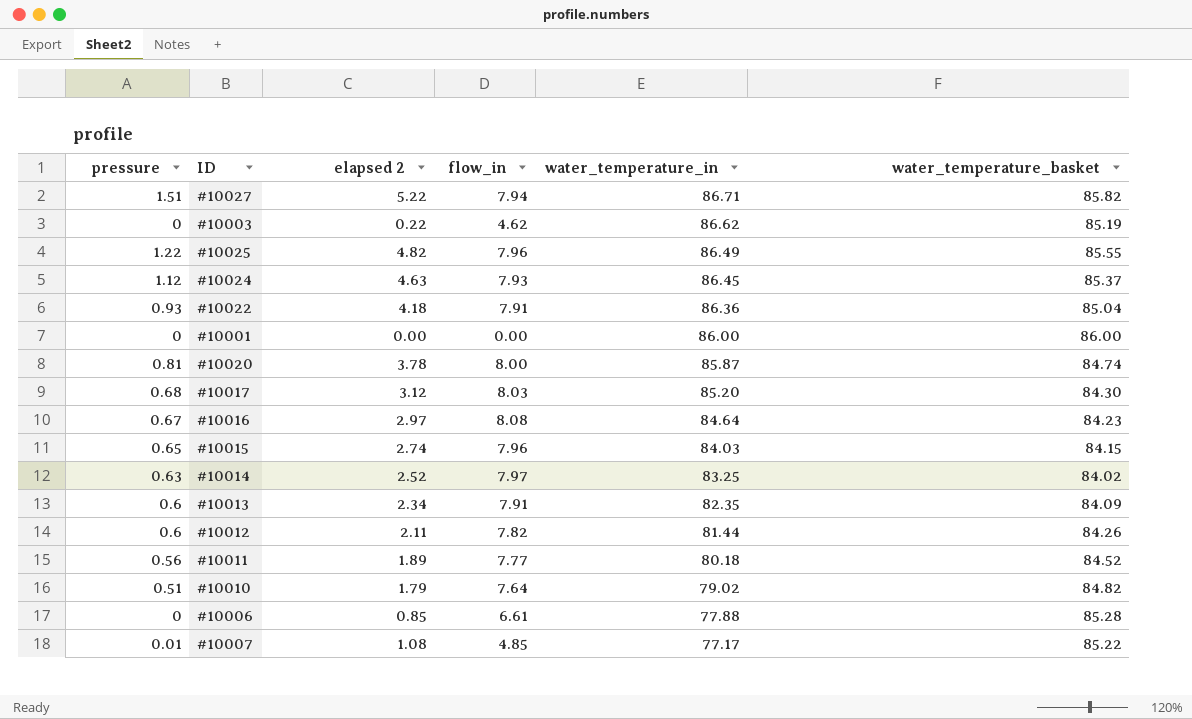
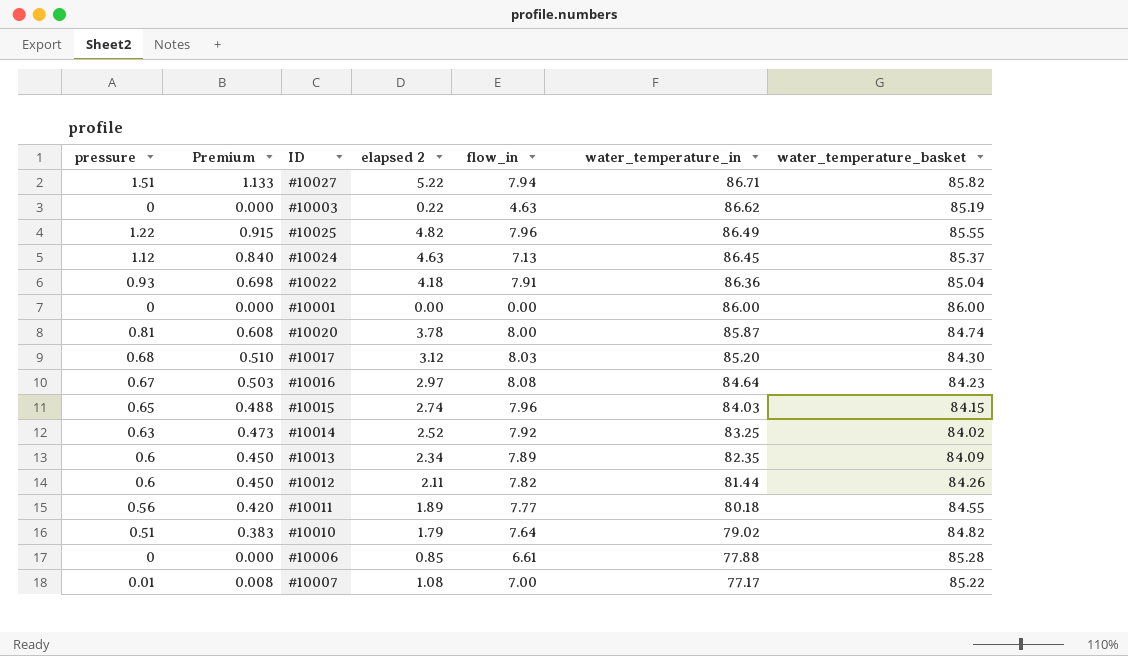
column Premium | formula: none -> [pressure] * 0.75
#10003 | flow_in: 4.62 -> 4.63
#10024 | flow_in: 7.93 -> 7.13
#10014 | flow_in: 7.97 -> 7.92
#10013 | flow_in: 7.91 -> 7.89
#10011 | water_temperature_basket: 84.52 -> 84.55
#10007 | flow_in: 4.85 -> 7.00

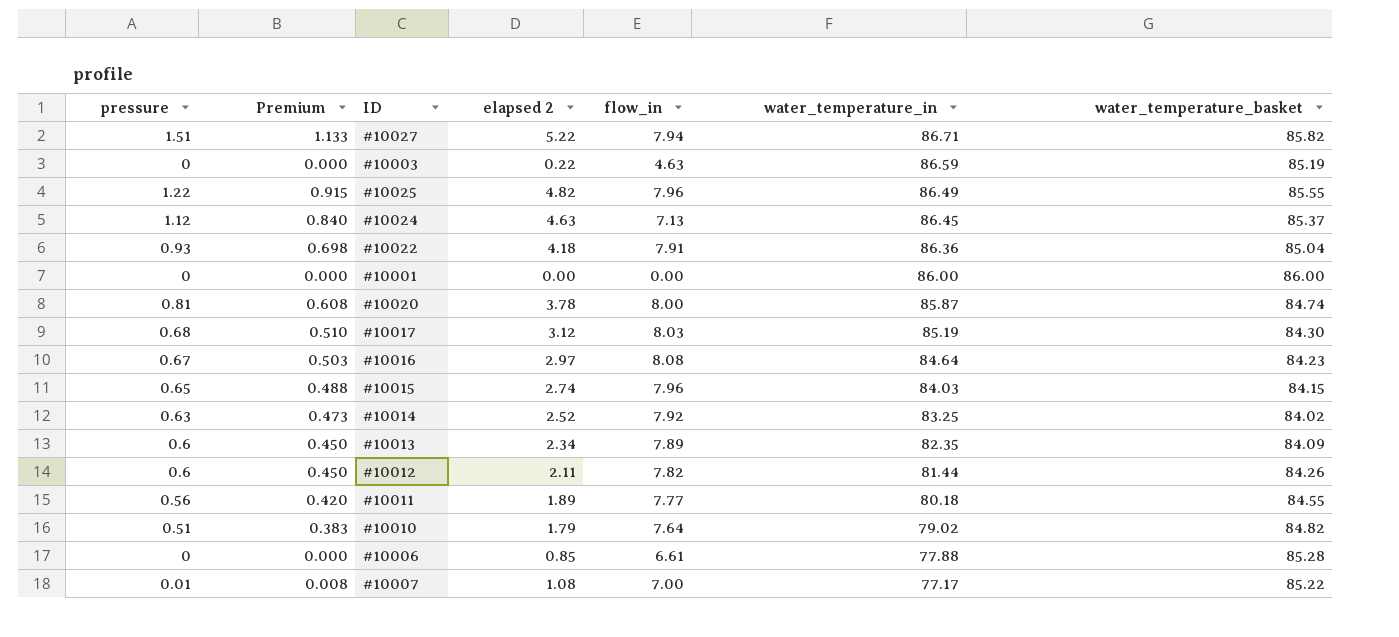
#10003 | water_temperature_in: 86.62 -> 86.59
#10017 | water_temperature_in: 85.20 -> 85.19

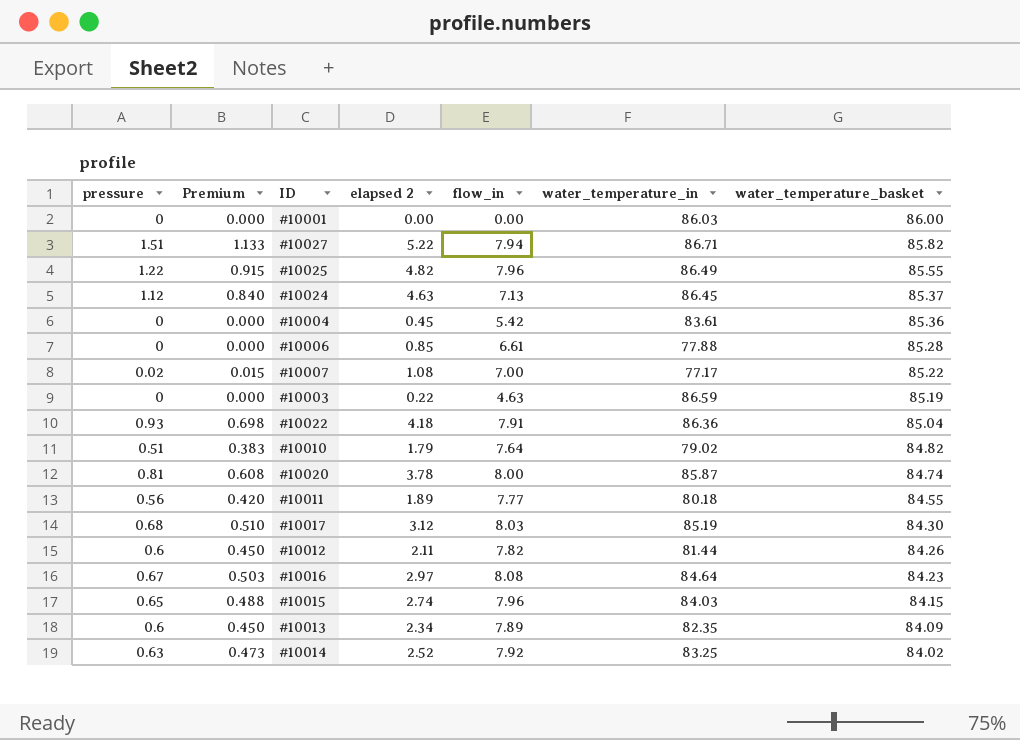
row order: water_temperature_in descending -> water_temperature_basket descending
#10001 | water_temperature_in: 86.00 -> 86.03
row #10004: none -> 0 | 0.000 | 0.45 | 5.42 | 83.61 | 85.36
#10007 | pressure: 0.01 -> 0.02
#10007 | Premium: 0.008 -> 0.015

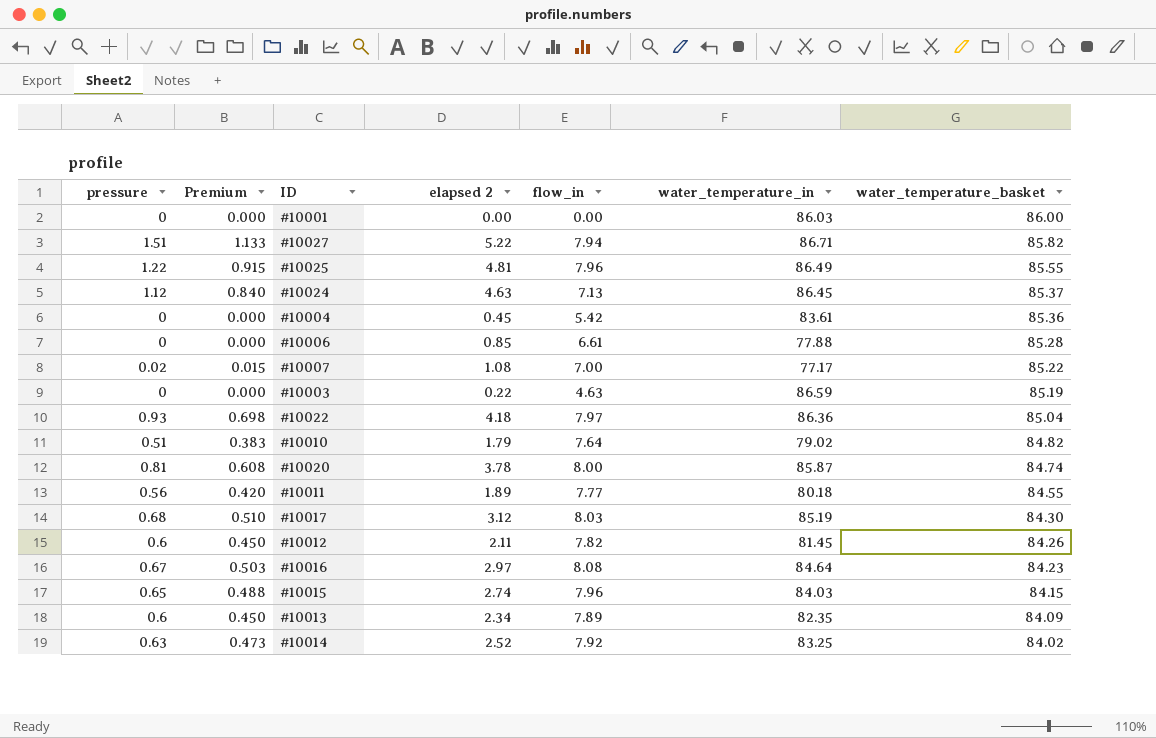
#10025 | elapsed 2: 4.82 -> 4.81
#10022 | flow_in: 7.91 -> 7.97
#10012 | water_temperature_in: 81.44 -> 81.45

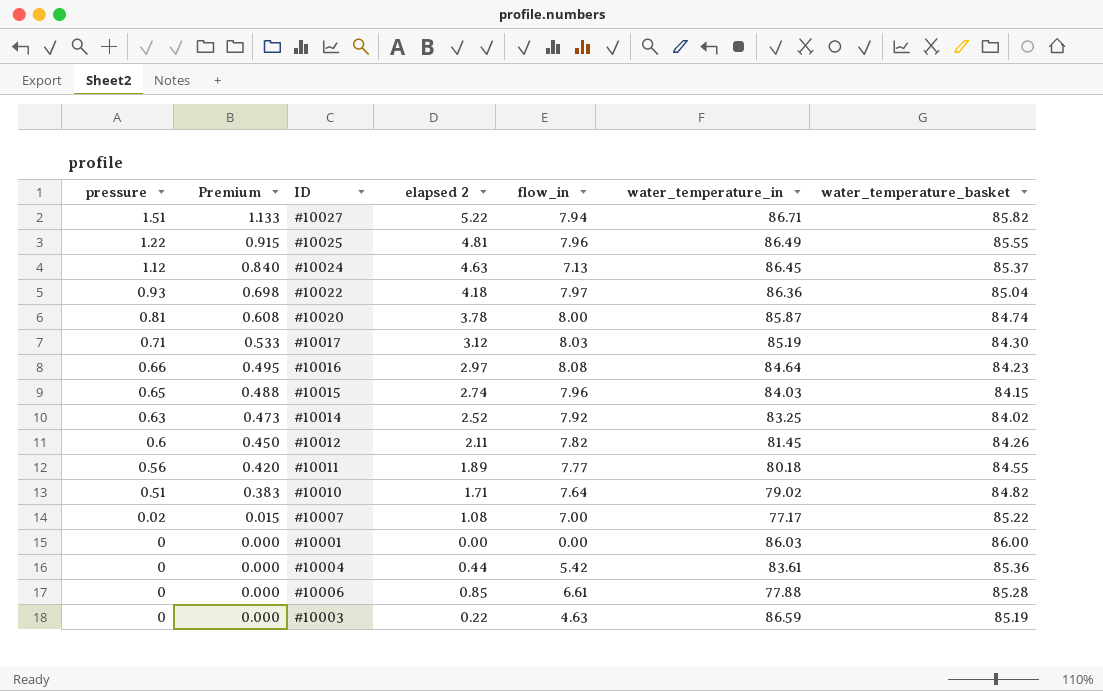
row order: water_temperature_basket descending -> pressure descending
row #10013: 0.6 | 0.450 | 2.34 | 7.89 | 82.35 | 84.09 -> none
#10017 | pressure: 0.68 -> 0.71
#10017 | Premium: 0.510 -> 0.533
#10016 | pressure: 0.67 -> 0.66
#10016 | Premium: 0.503 -> 0.495
#10010 | elapsed 2: 1.79 -> 1.71
#10004 | elapsed 2: 0.45 -> 0.44

